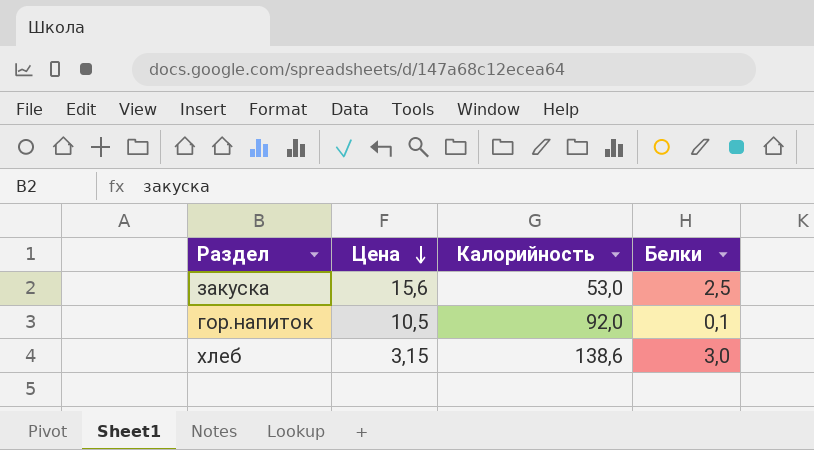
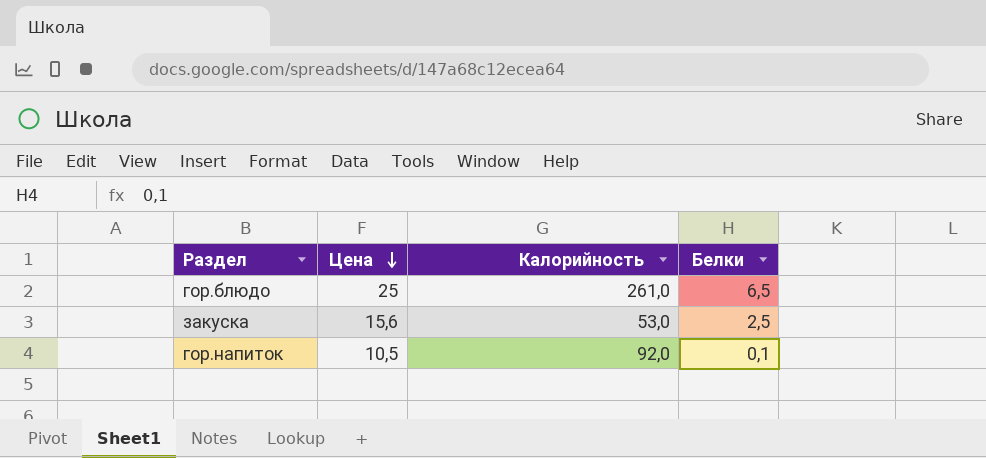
row хлеб: 3,15 | 138,6 | 3,0 -> none
row гор.блюдо: none -> 25 | 261,0 | 6,5

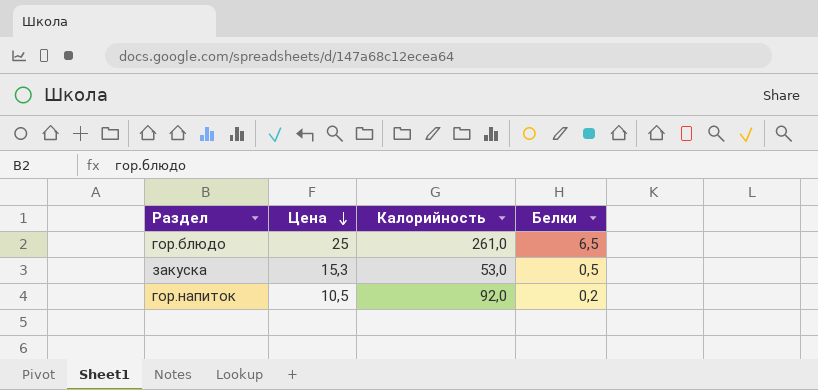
закуска | Цена: 15,6 -> 15,3
закуска | Белки: 2,5 -> 0,5
гор.напиток | Белки: 0,1 -> 0,2

